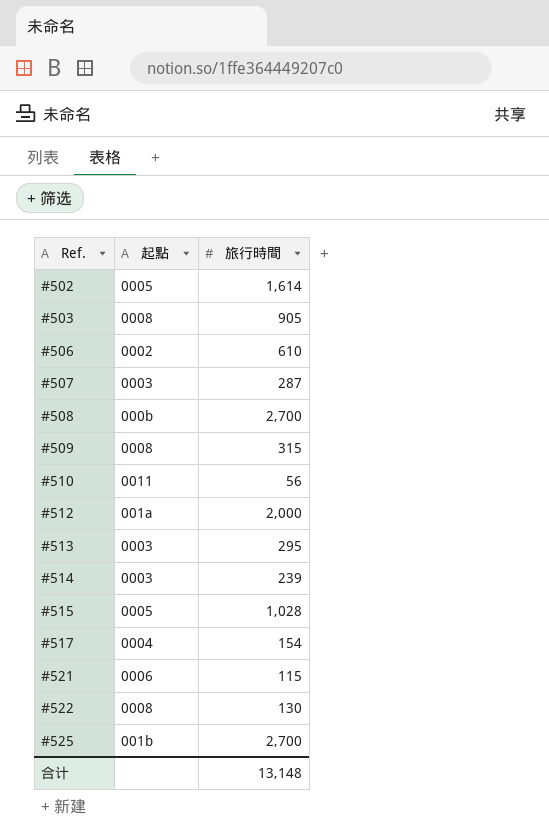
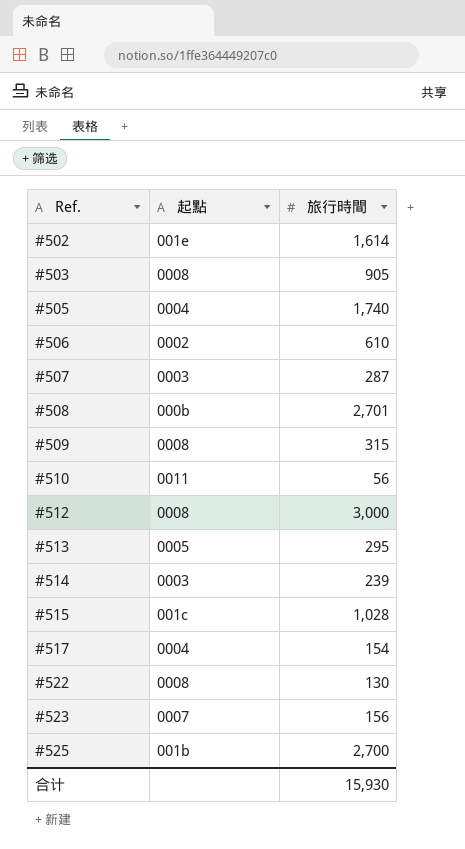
row #521: 0006 | 115 -> none
#502 | 起點: 0005 -> 001e
row #505: none -> 0004 | 1,740
#508 | 旅行時間: 2,700 -> 2,701
#512 | 起點: 001a -> 0008
#512 | 旅行時間: 2,000 -> 3,000
#513 | 起點: 0003 -> 0005
#515 | 起點: 0005 -> 001c
row #523: none -> 0007 | 156
合计 | 旅行時間: 13,148 -> 15,930

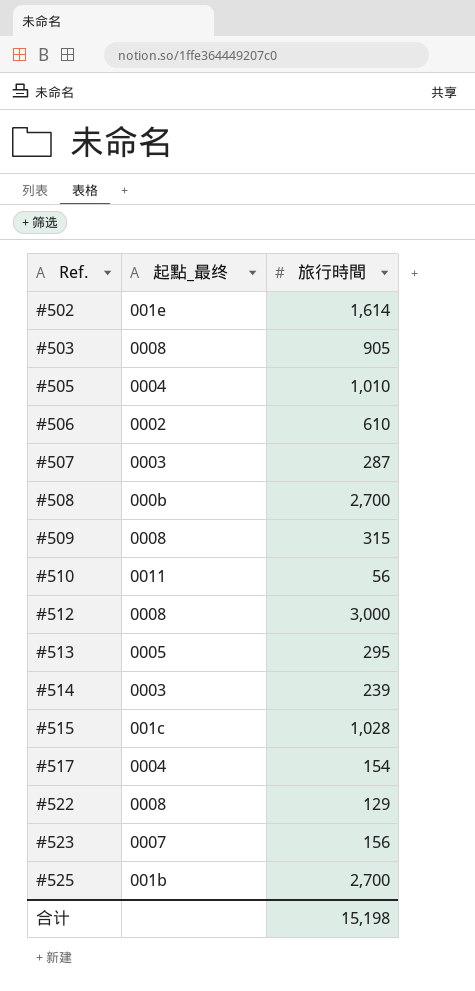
column name: 起點 -> 起點_最终
#505 | 旅行時間: 1,740 -> 1,010
#508 | 旅行時間: 2,701 -> 2,700
#522 | 旅行時間: 130 -> 129
合计 | 旅行時間: 15,930 -> 15,198

